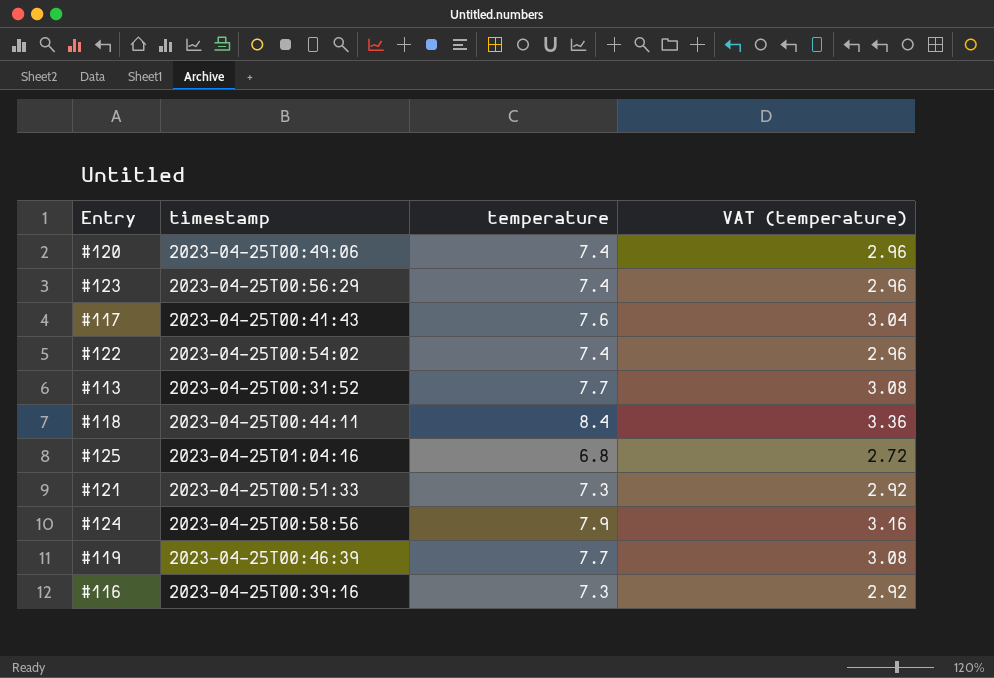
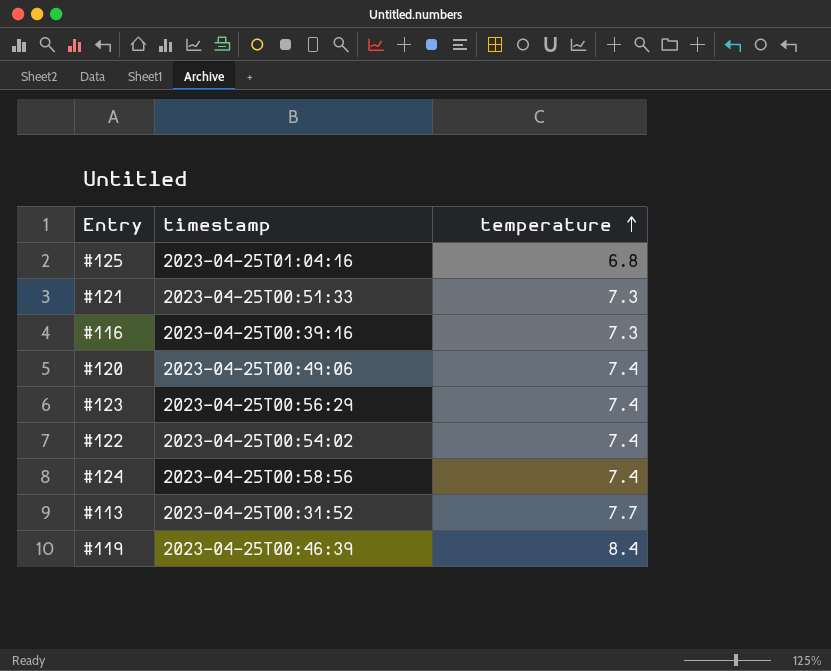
row order: none -> temperature ascending
column VAT (temperature) | formula: [temperature] * 0.4 -> none
row #117: 2023-04-25T00:41:43 | 7.6 | 3.04 -> none
row #118: 2023-04-25T00:44:11 | 8.4 | 3.36 -> none
#124 | temperature: 7.9 -> 7.4
#119 | temperature: 7.7 -> 8.4

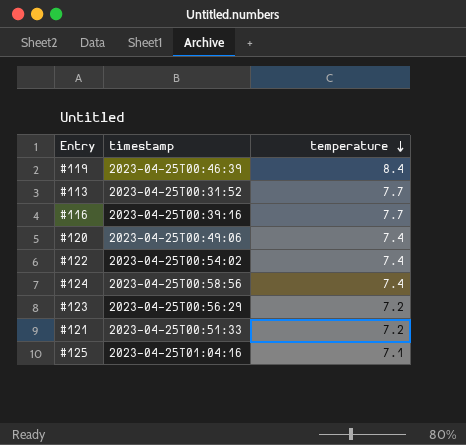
row order: temperature ascending -> temperature descending
#116 | temperature: 7.3 -> 7.7
#123 | temperature: 7.4 -> 7.2
#121 | temperature: 7.3 -> 7.2
#125 | temperature: 6.8 -> 7.1

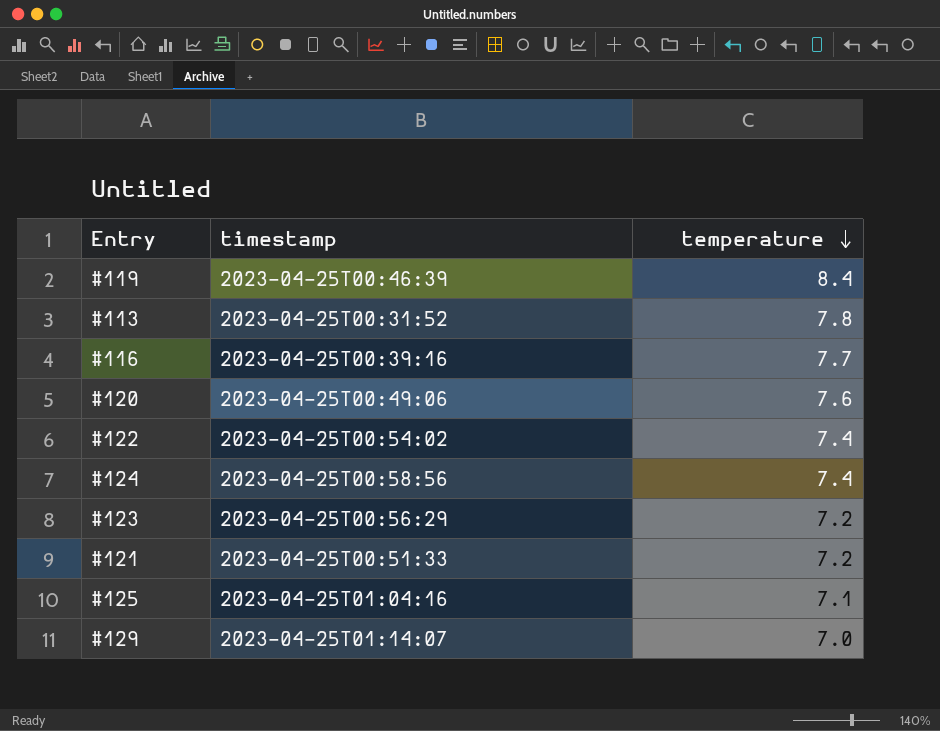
#113 | temperature: 7.7 -> 7.8
#120 | temperature: 7.4 -> 7.6
row #129: none -> 2023-04-25T01:14:07 | 7.0

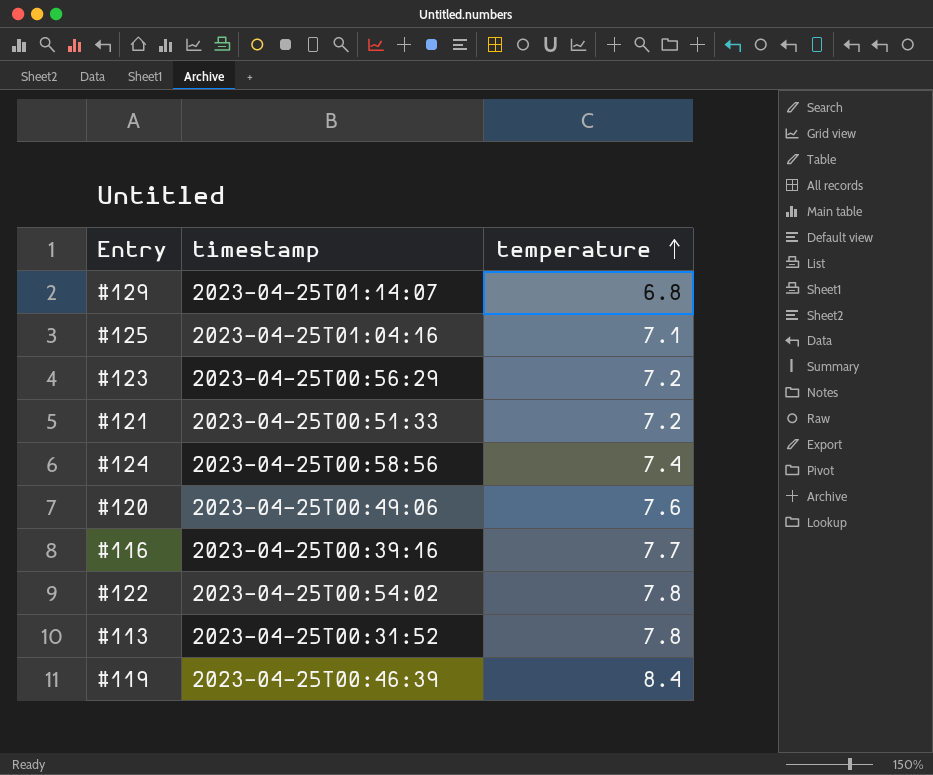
row order: temperature descending -> temperature ascending
#129 | temperature: 7.0 -> 6.8
#122 | temperature: 7.4 -> 7.8

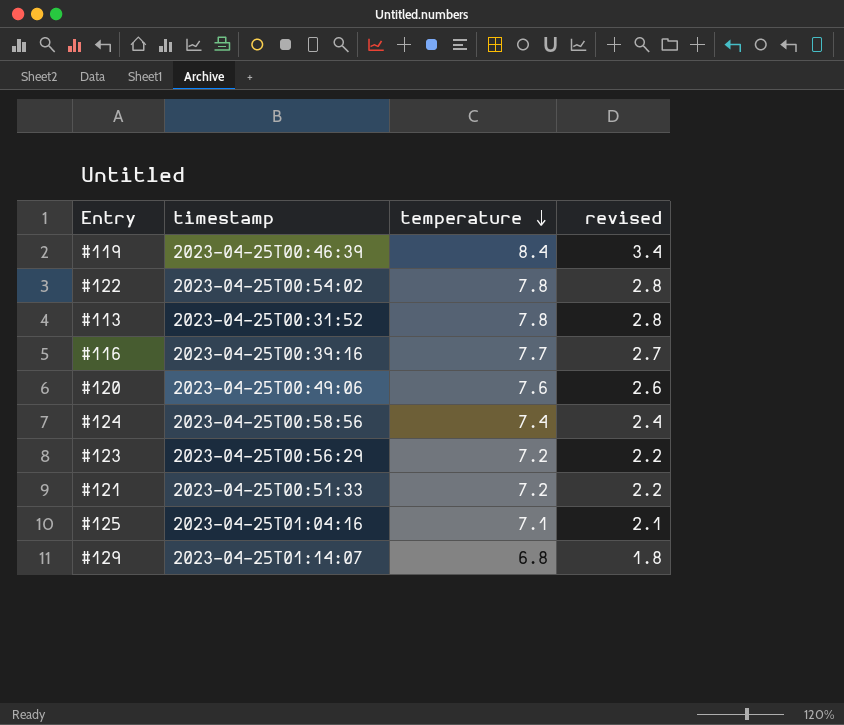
row order: temperature ascending -> temperature descending
column revised | formula: none -> [temperature] - 5

